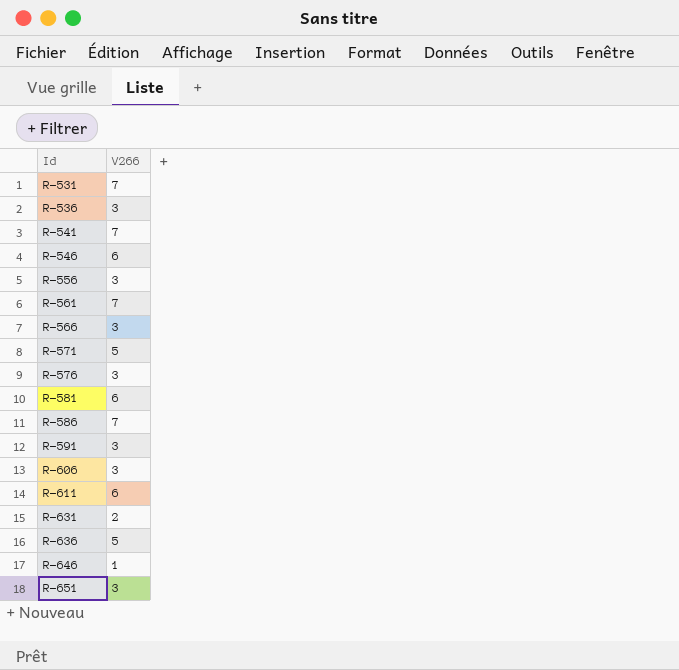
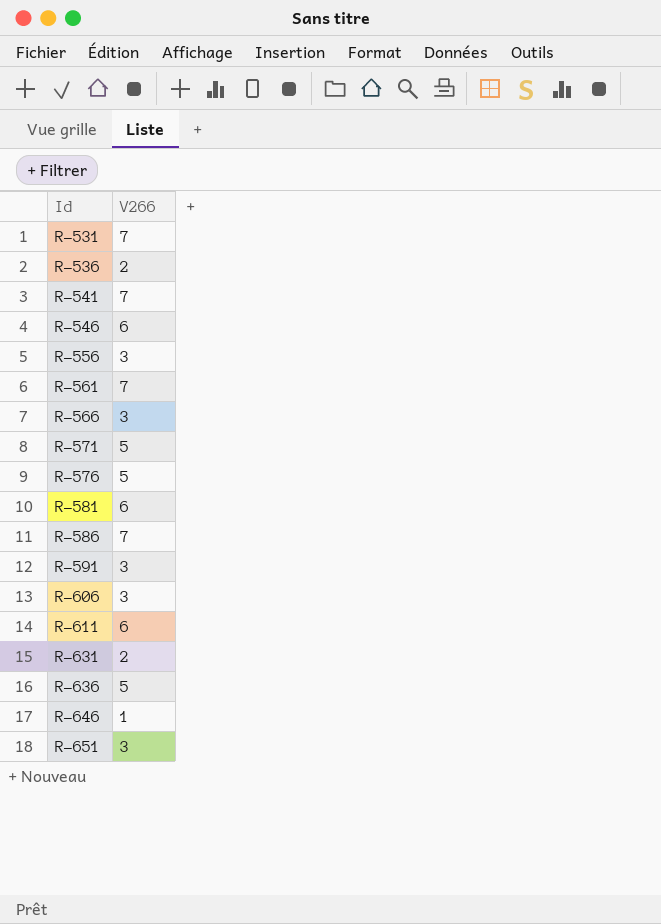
R-536 | V266: 3 -> 2
R-576 | V266: 3 -> 5

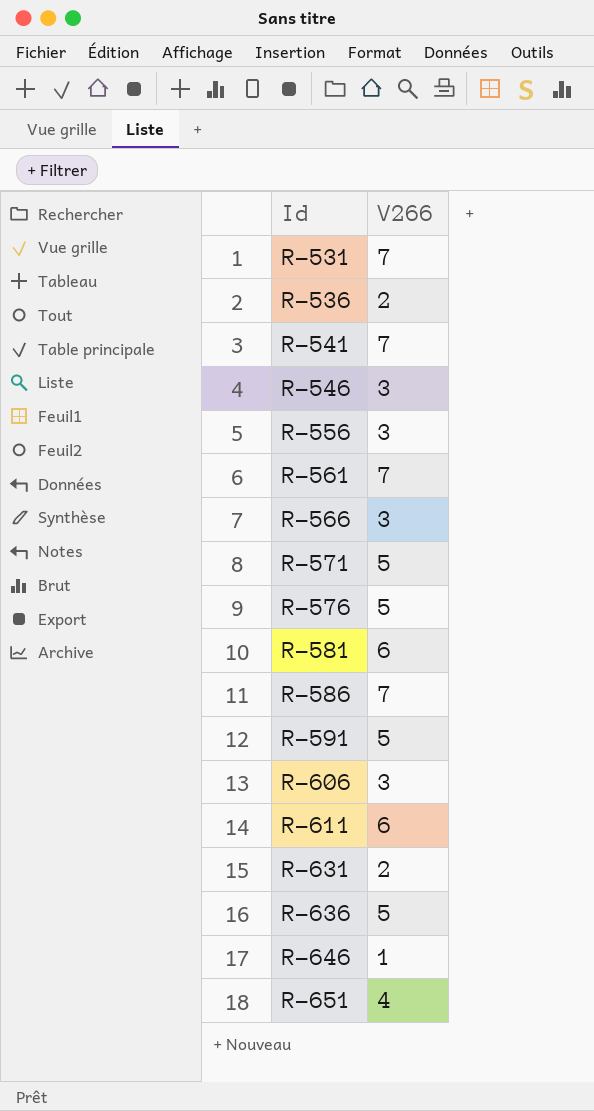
R-546 | V266: 6 -> 3
R-591 | V266: 3 -> 5
R-651 | V266: 3 -> 4

